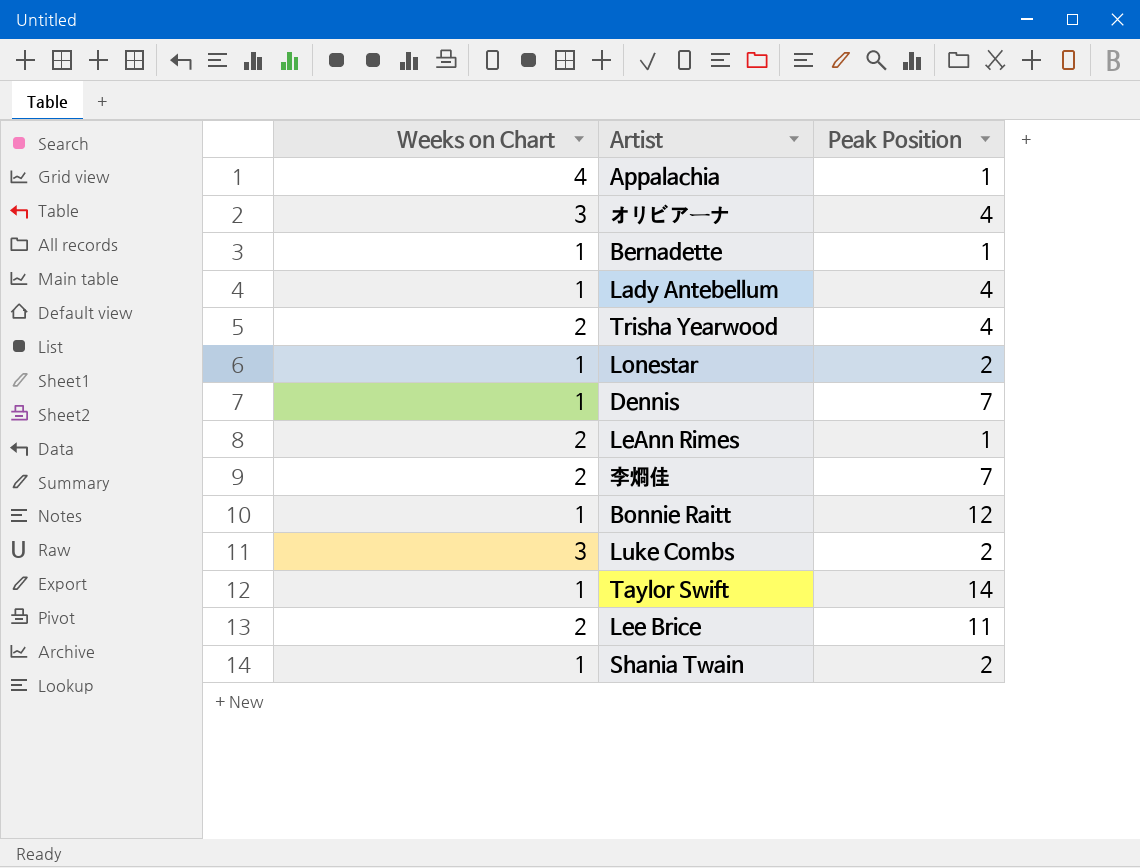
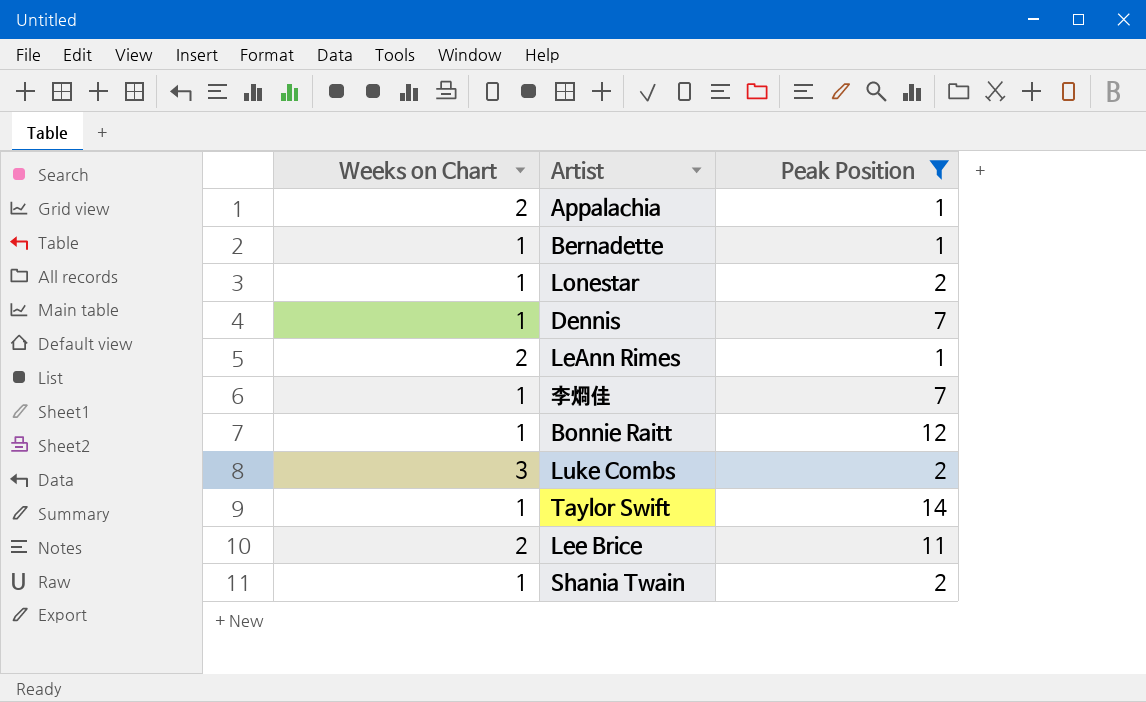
filter: none -> Peak Position != 4
Appalachia | Weeks on Chart: 4 -> 2
李烱佳 | Weeks on Chart: 2 -> 1

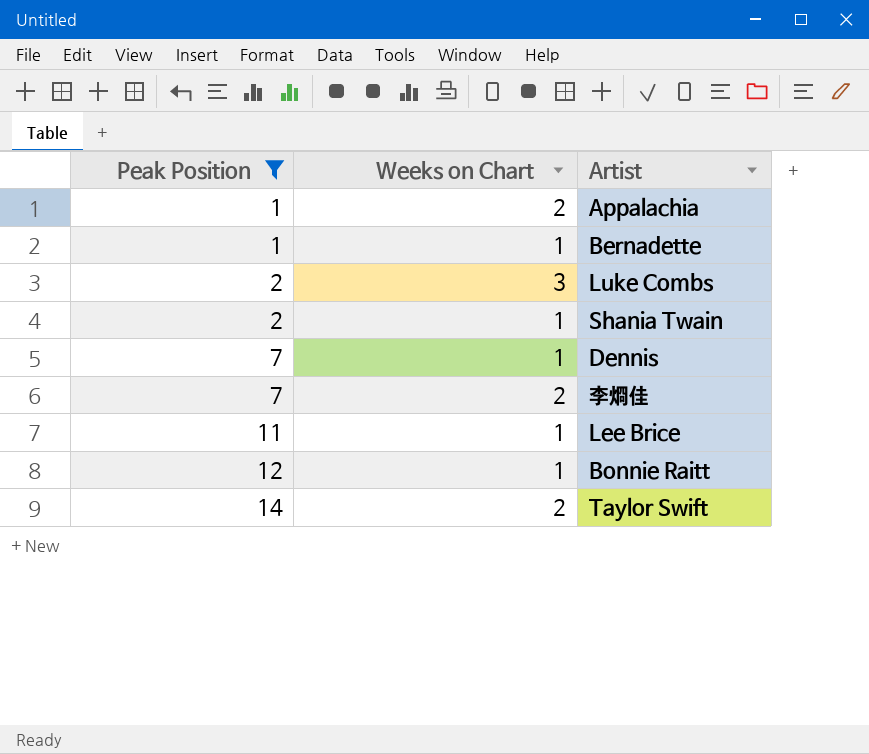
row order: none -> Peak Position ascending
column Peak Position | position: 3 -> 1
row Lonestar: 1 | 2 -> none
row LeAnn Rimes: 2 | 1 -> none
李烱佳 | Weeks on Chart: 1 -> 2
Lee Brice | Weeks on Chart: 2 -> 1
Taylor Swift | Weeks on Chart: 1 -> 2

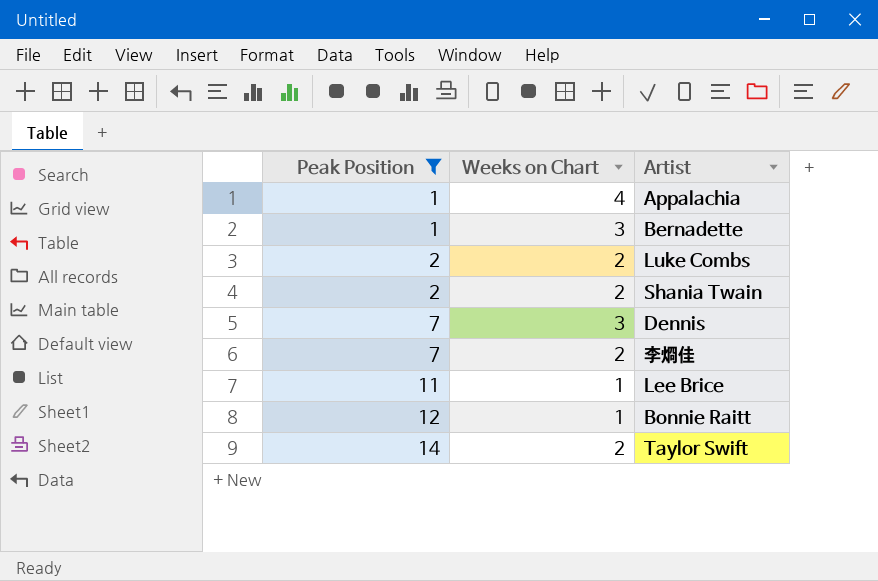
Appalachia | Weeks on Chart: 2 -> 4
Bernadette | Weeks on Chart: 1 -> 3
Luke Combs | Weeks on Chart: 3 -> 2
Shania Twain | Weeks on Chart: 1 -> 2
Dennis | Weeks on Chart: 1 -> 3

